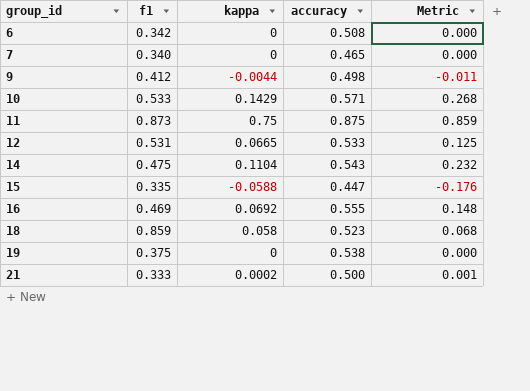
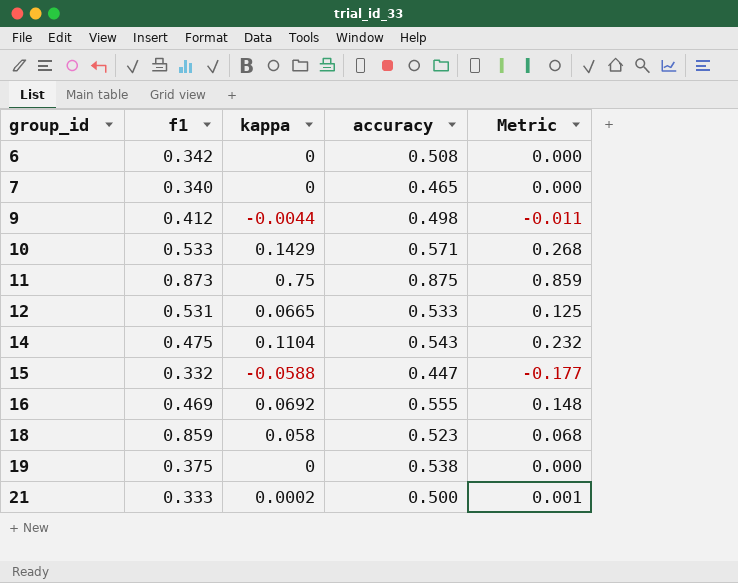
15 | f1: 0.335 -> 0.332
15 | Metric: -0.176 -> -0.177

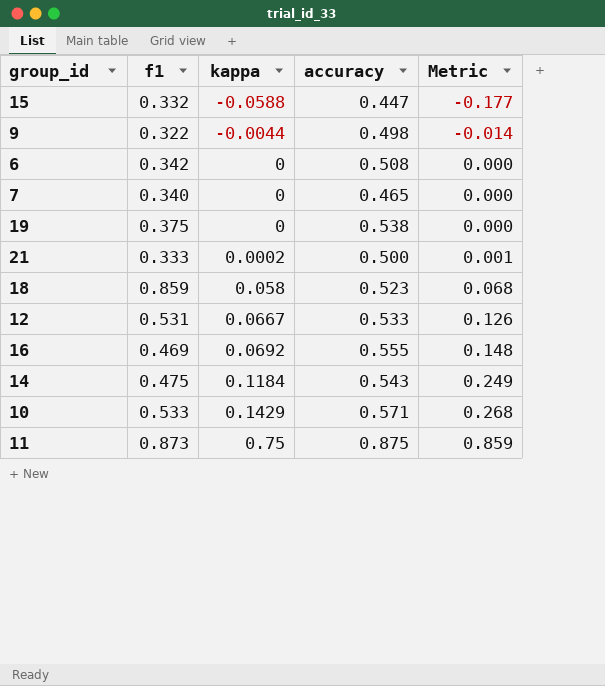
row order: group_id ascending -> kappa ascending
9 | f1: 0.412 -> 0.322
9 | Metric: -0.011 -> -0.014
12 | kappa: 0.0665 -> 0.0667
12 | Metric: 0.125 -> 0.126
14 | kappa: 0.1104 -> 0.1184
14 | Metric: 0.232 -> 0.249

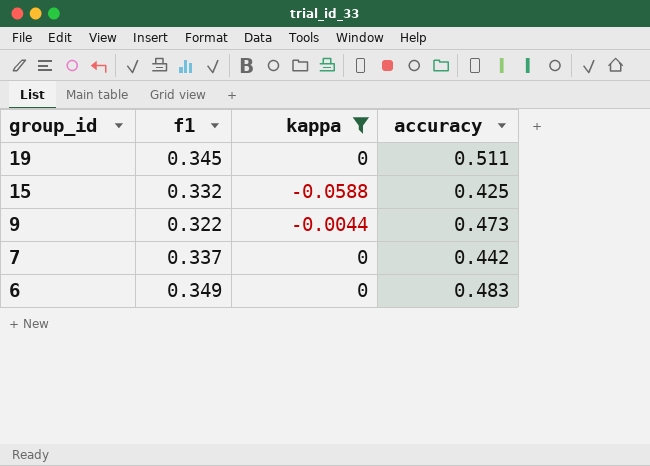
filter: none -> kappa <= 0
row order: kappa ascending -> group_id descending
column Metric | formula: [kappa] / [f1] -> none
19 | f1: 0.375 -> 0.345
19 | accuracy: 0.538 -> 0.511
15 | accuracy: 0.447 -> 0.425
9 | accuracy: 0.498 -> 0.473
7 | f1: 0.340 -> 0.337
7 | accuracy: 0.465 -> 0.442
6 | f1: 0.342 -> 0.349
6 | accuracy: 0.508 -> 0.483

